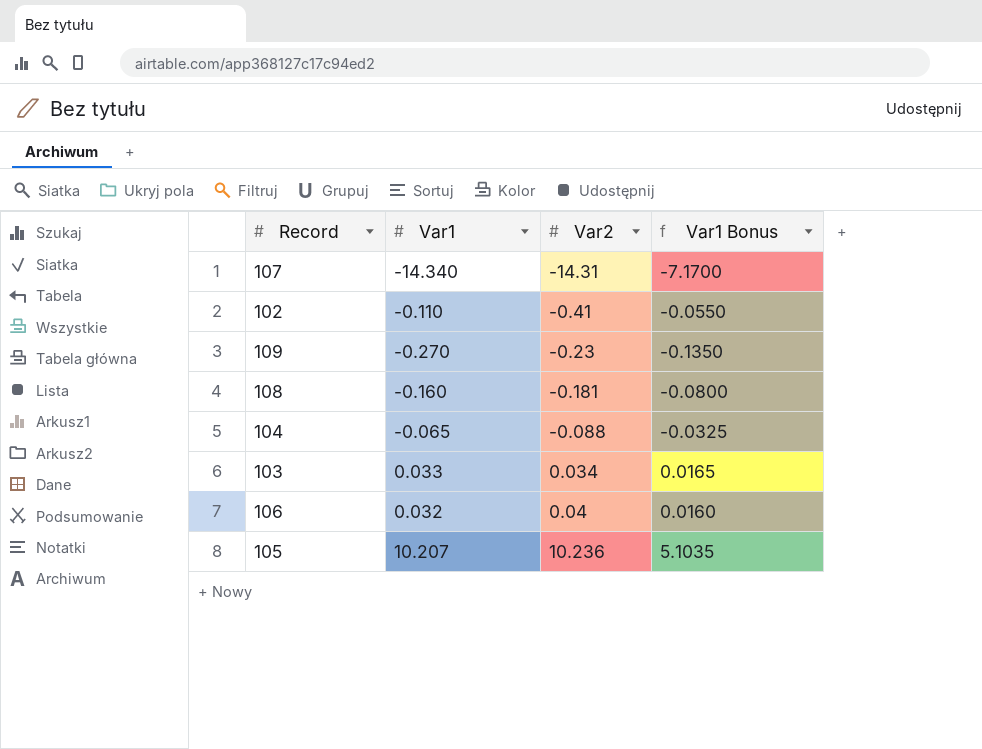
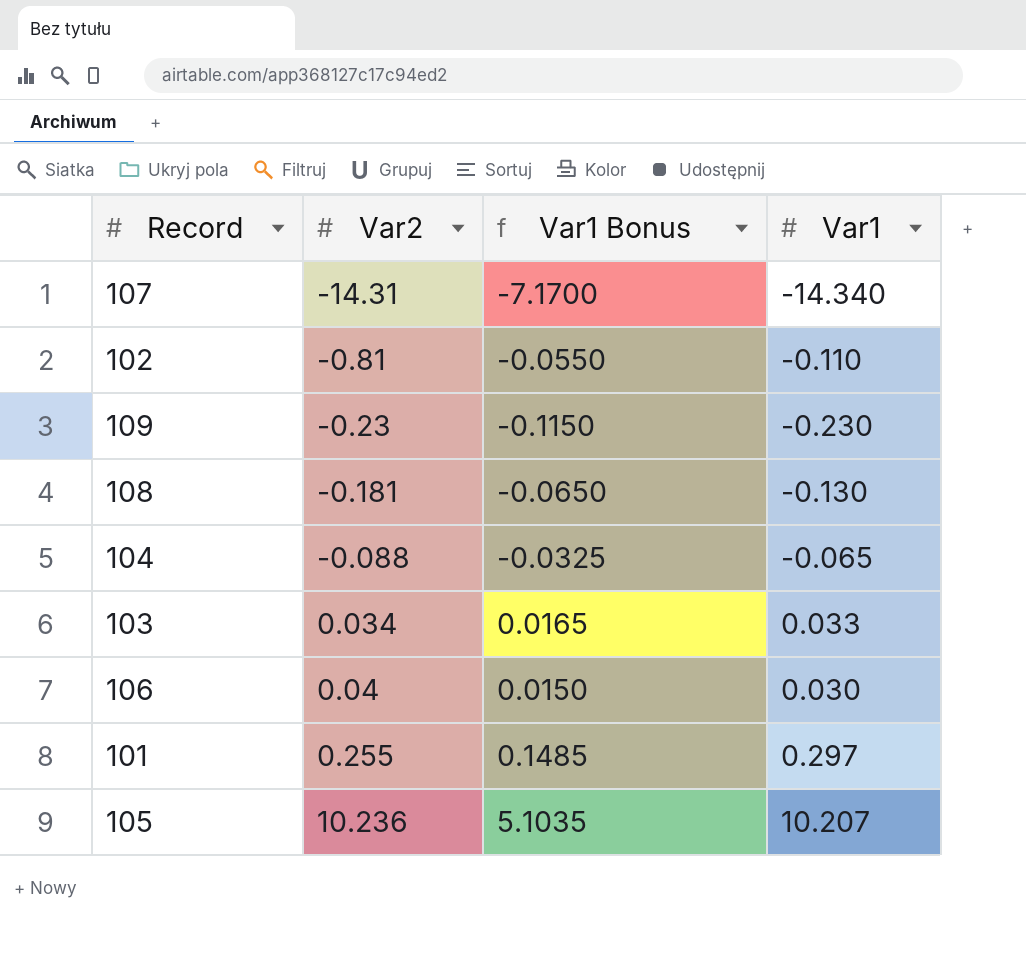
column Var1 | position: 2 -> 4
102 | Var2: -0.41 -> -0.81
109 | Var1 Bonus: -0.1350 -> -0.1150
109 | Var1: -0.270 -> -0.230
108 | Var1 Bonus: -0.0800 -> -0.0650
108 | Var1: -0.160 -> -0.130
106 | Var1 Bonus: 0.0160 -> 0.0150
106 | Var1: 0.032 -> 0.030
row 101: none -> 0.255 | 0.1485 | 0.297

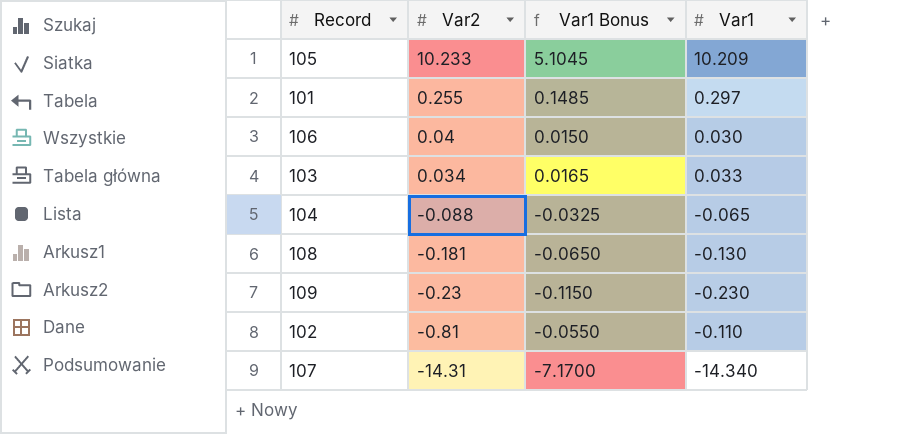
row order: Var2 ascending -> Var2 descending
105 | Var2: 10.236 -> 10.233
105 | Var1 Bonus: 5.1035 -> 5.1045
105 | Var1: 10.207 -> 10.209

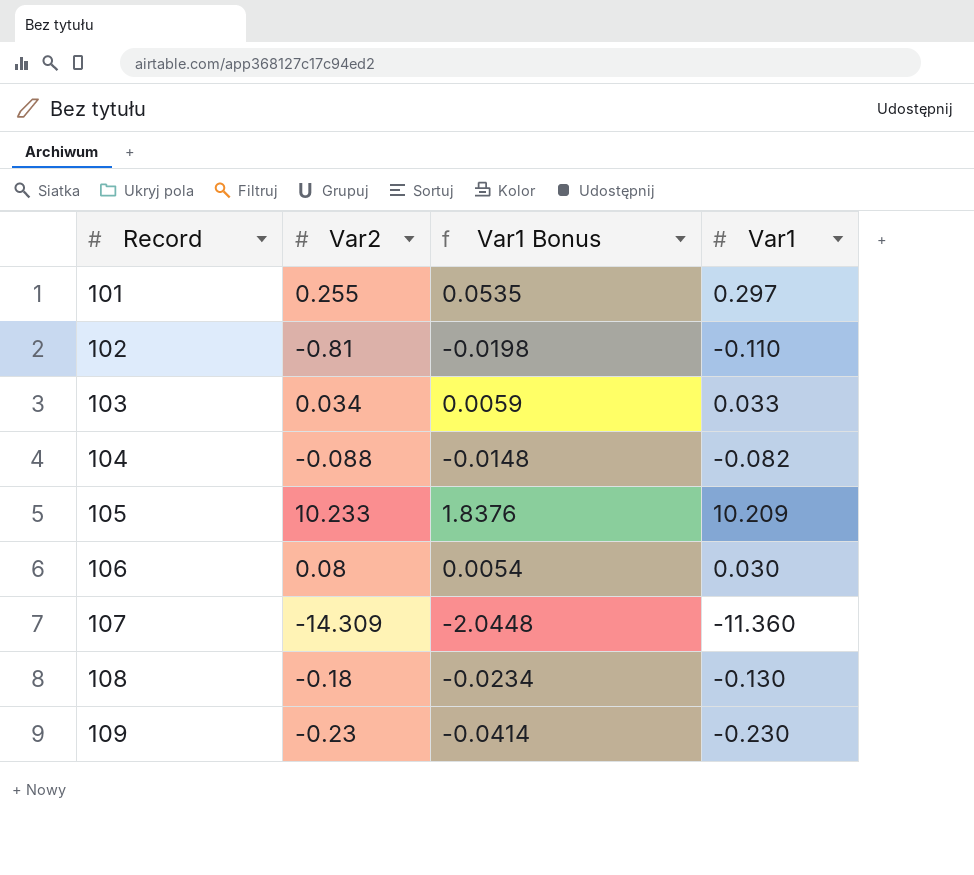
row order: Var2 descending -> Record ascending
column Var1 Bonus | formula: [Var1] * 0.5 -> [Var1] * 0.18
104 | Var1: -0.065 -> -0.082
106 | Var2: 0.04 -> 0.08
107 | Var2: -14.31 -> -14.309
107 | Var1: -14.340 -> -11.360
108 | Var2: -0.181 -> -0.18

